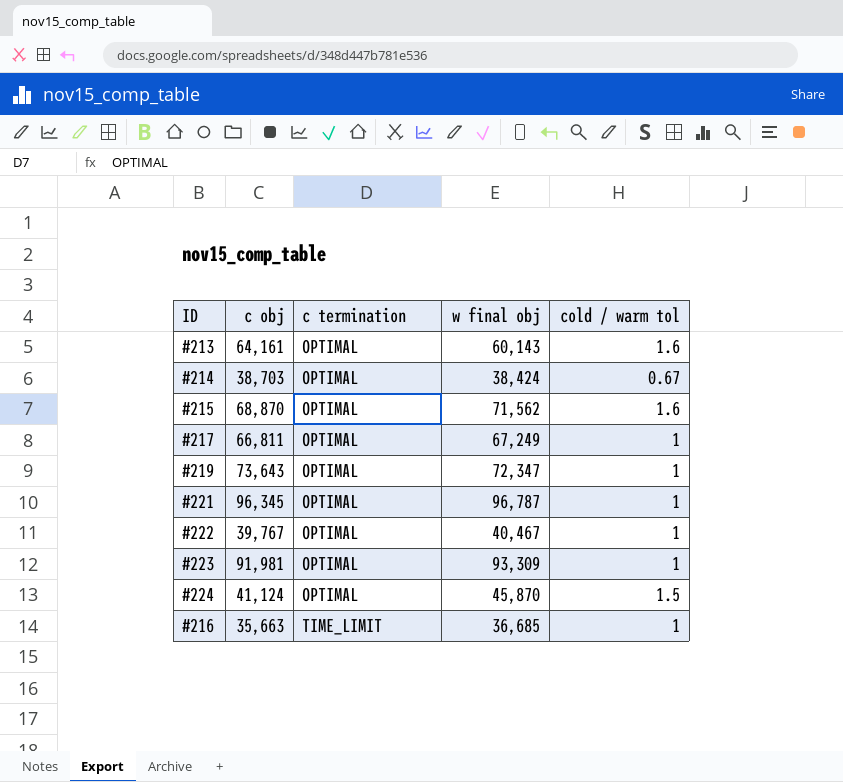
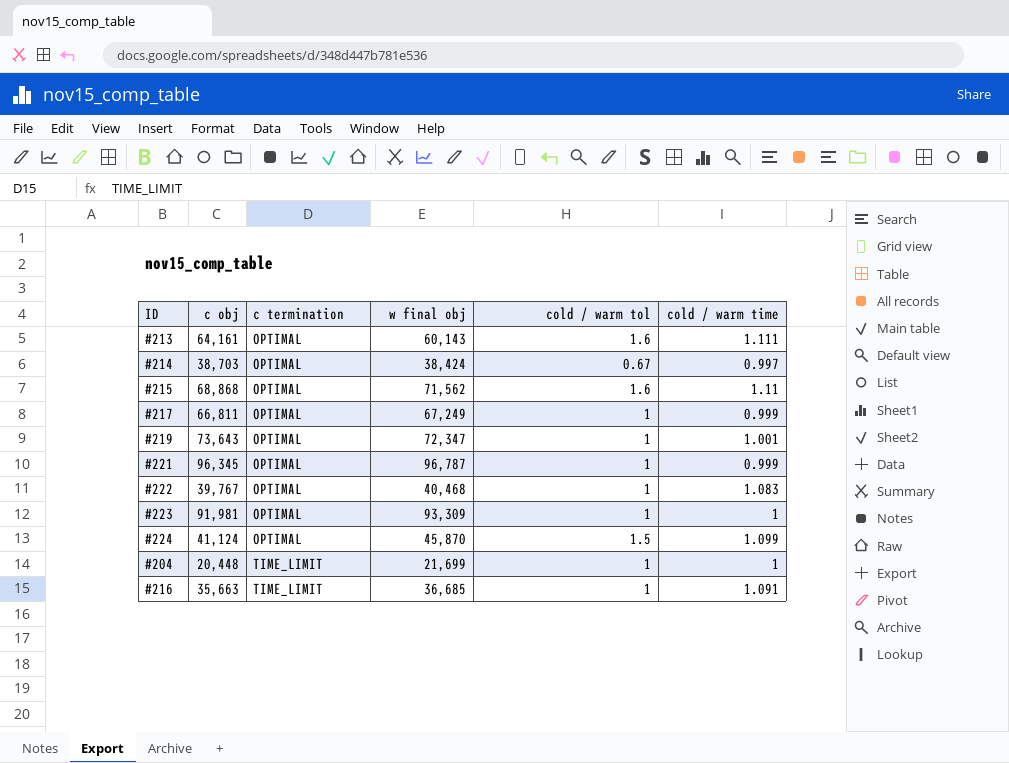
column cold / warm time | position: none -> 6
#215 | c obj: 68,870 -> 68,868
#222 | w final obj: 40,467 -> 40,468
row #204: none -> 20,448 | TIME_LIMIT | 21,699 | 1 | 1

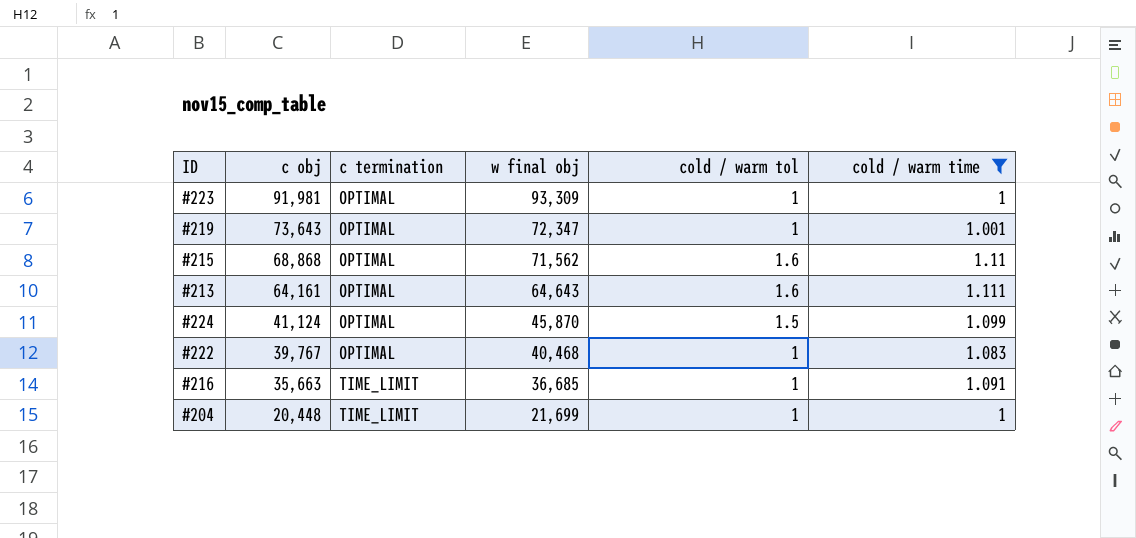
filter: none -> cold / warm time >= 1
row order: c termination ascending -> c obj descending
#213 | w final obj: 60,143 -> 64,643

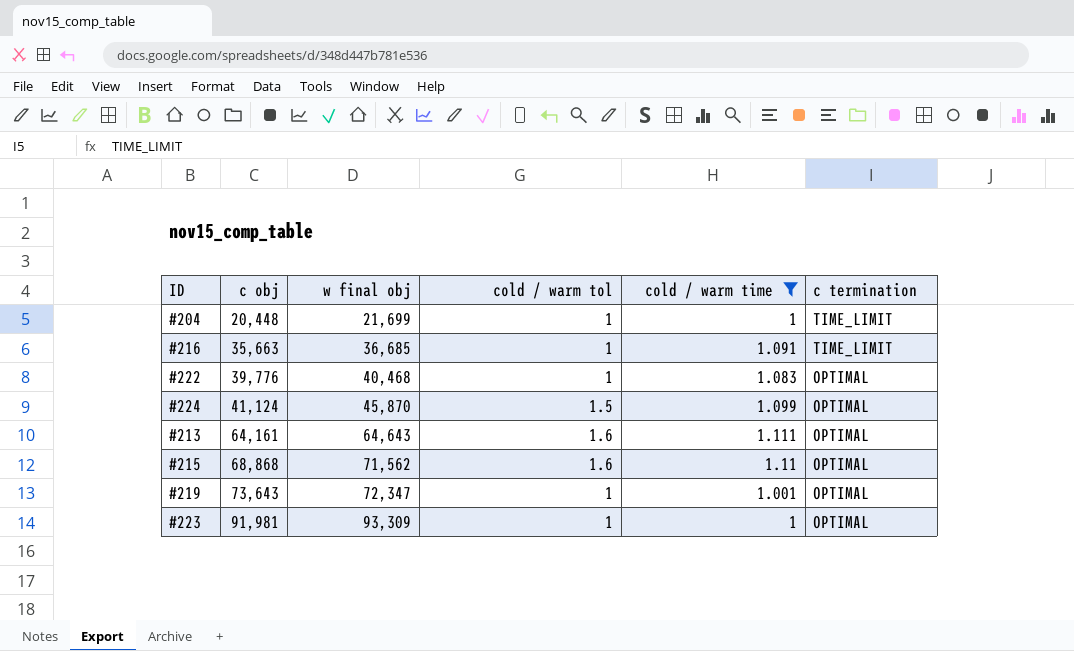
row order: c obj descending -> c obj ascending
column c termination | position: 3 -> 6
#222 | c obj: 39,767 -> 39,776

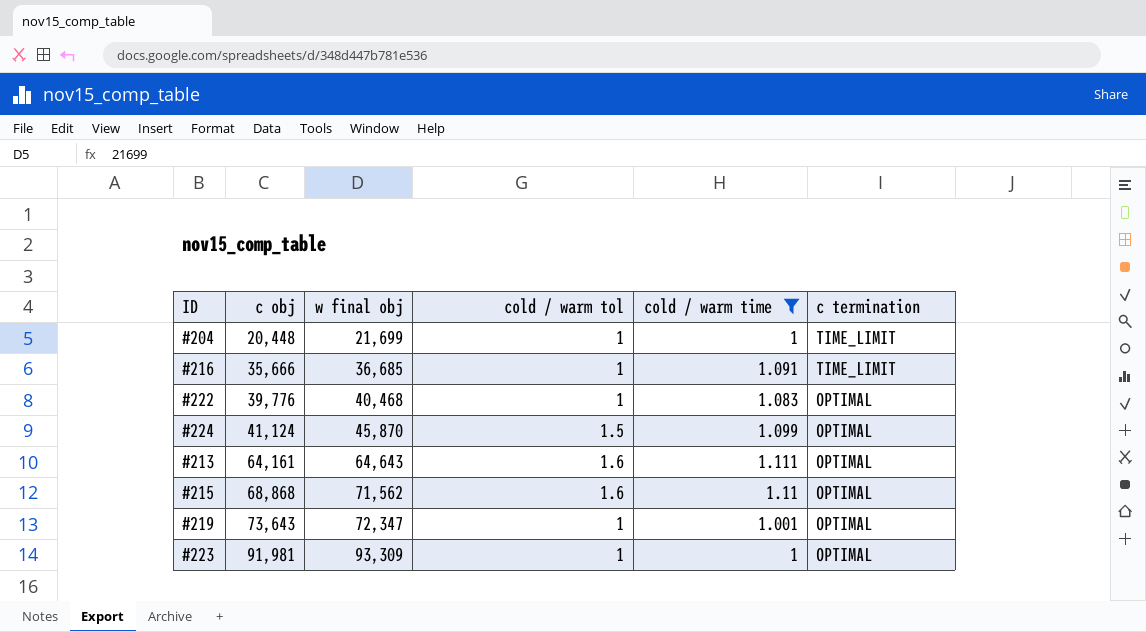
#216 | c obj: 35,663 -> 35,666

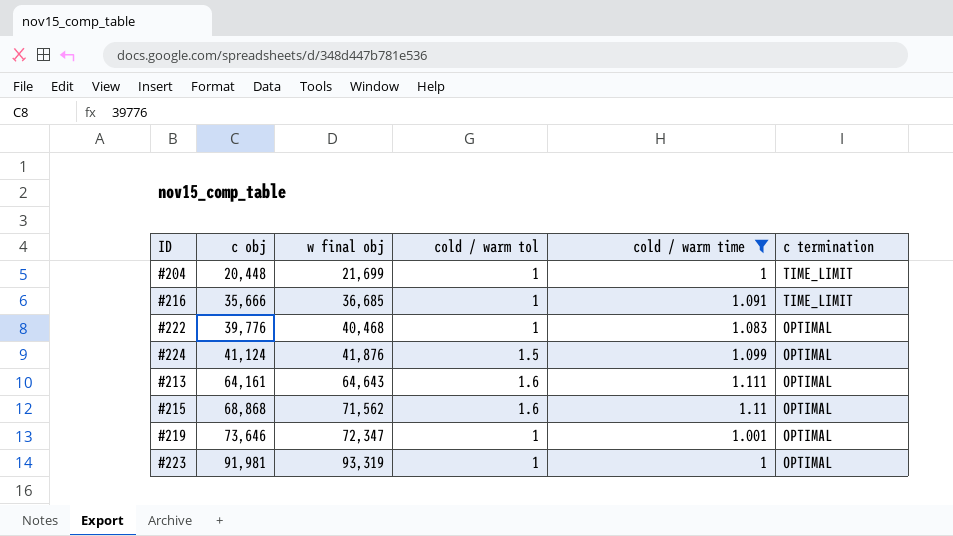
#224 | w final obj: 45,870 -> 41,876
#219 | c obj: 73,643 -> 73,646
#223 | w final obj: 93,309 -> 93,319

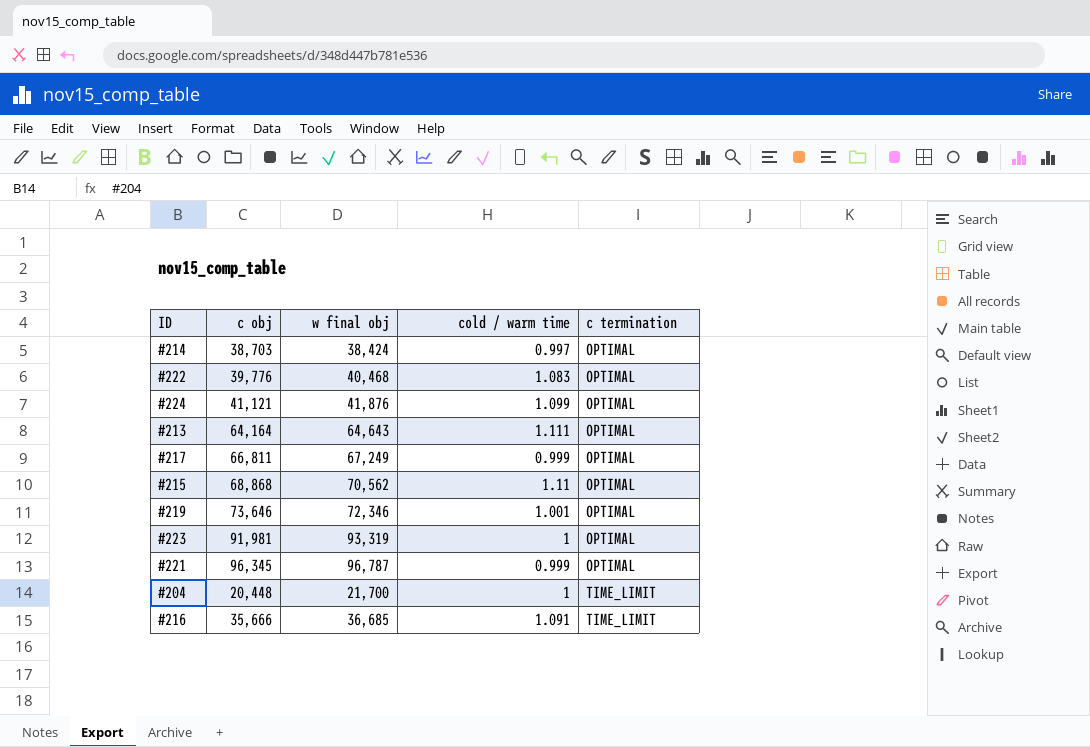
filter: cold / warm time >= 1 -> none
row order: c obj ascending -> c termination ascending
column cold / warm tol | position: 4 -> none
#224 | c obj: 41,124 -> 41,121
#213 | c obj: 64,161 -> 64,164
#215 | w final obj: 71,562 -> 70,562
#219 | w final obj: 72,347 -> 72,346
#204 | w final obj: 21,699 -> 21,700

